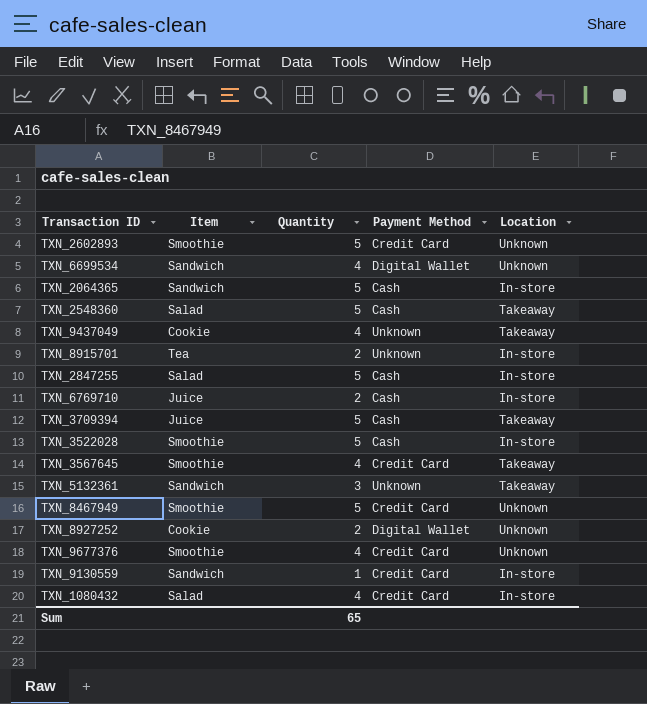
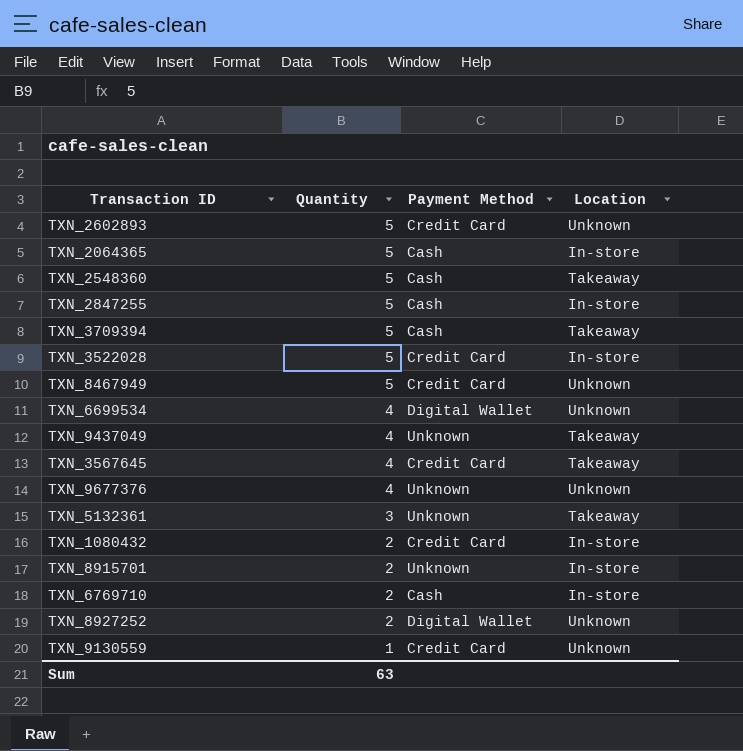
row order: none -> Quantity descending
column Item | position: 2 -> none
TXN_3522028 | Payment Method: Cash -> Credit Card
TXN_9677376 | Payment Method: Credit Card -> Unknown
TXN_1080432 | Quantity: 4 -> 2
TXN_9130559 | Location: In-store -> Unknown
Sum | Quantity: 65 -> 63

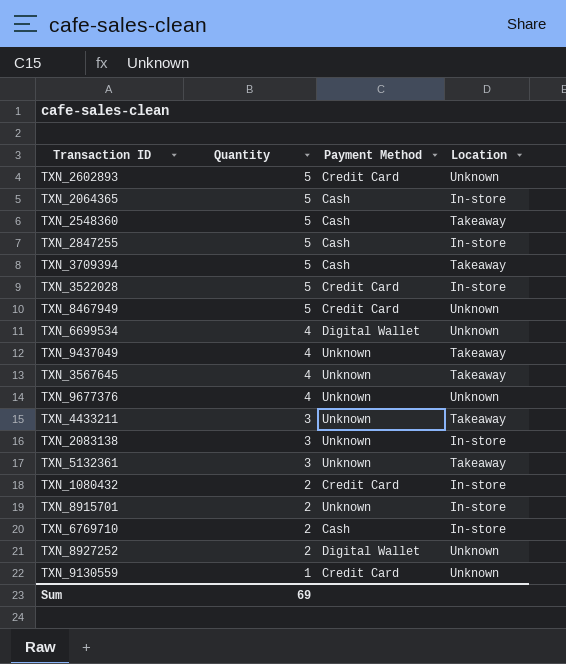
TXN_3567645 | Payment Method: Credit Card -> Unknown
row TXN_4433211: none -> 3 | Unknown | Takeaway
row TXN_2083138: none -> 3 | Unknown | In-store
Sum | Quantity: 63 -> 69

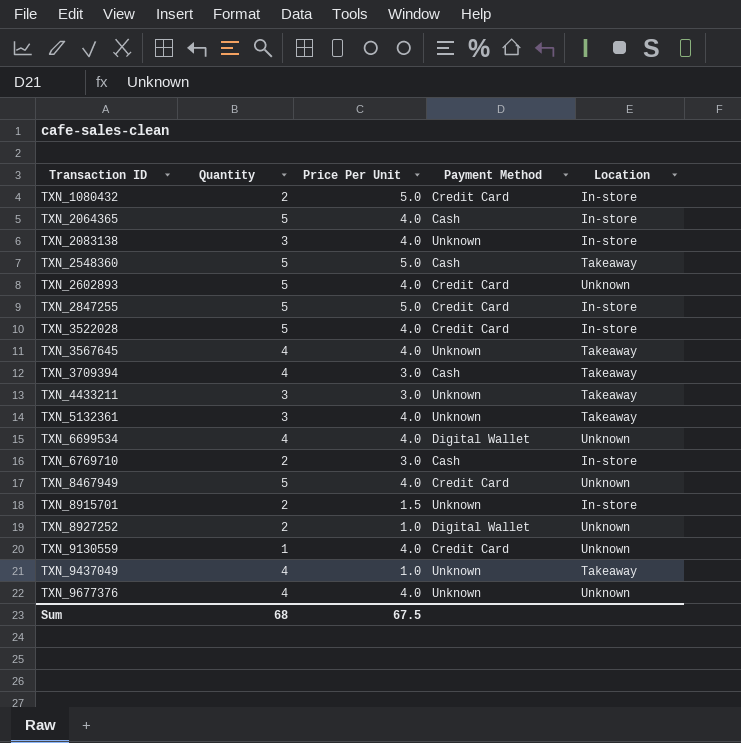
row order: Quantity descending -> Transaction ID ascending
column Price Per Unit | position: none -> 3
TXN_2847255 | Payment Method: Cash -> Credit Card
TXN_3709394 | Quantity: 5 -> 4
Sum | Quantity: 69 -> 68

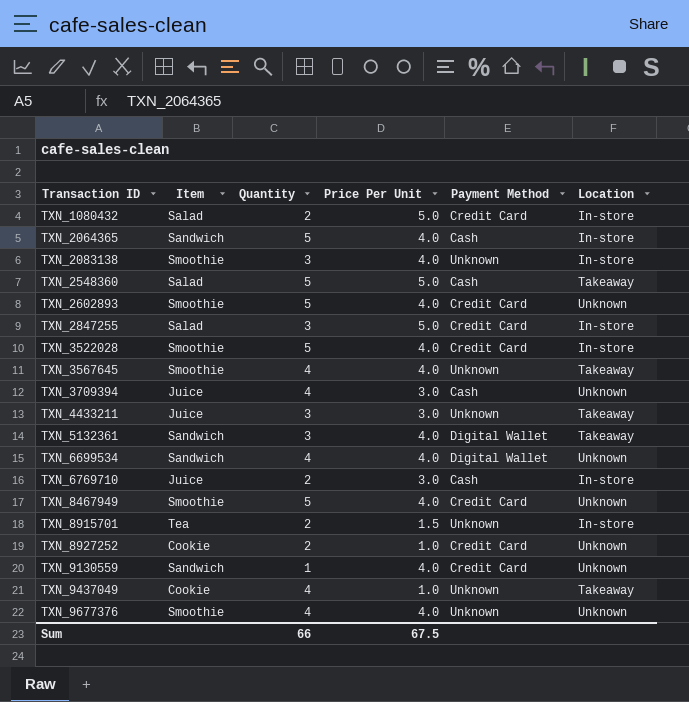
column Item | position: none -> 2
TXN_2847255 | Quantity: 5 -> 3
TXN_3709394 | Location: Takeaway -> Unknown
TXN_5132361 | Payment Method: Unknown -> Digital Wallet
TXN_8927252 | Payment Method: Digital Wallet -> Credit Card
Sum | Quantity: 68 -> 66

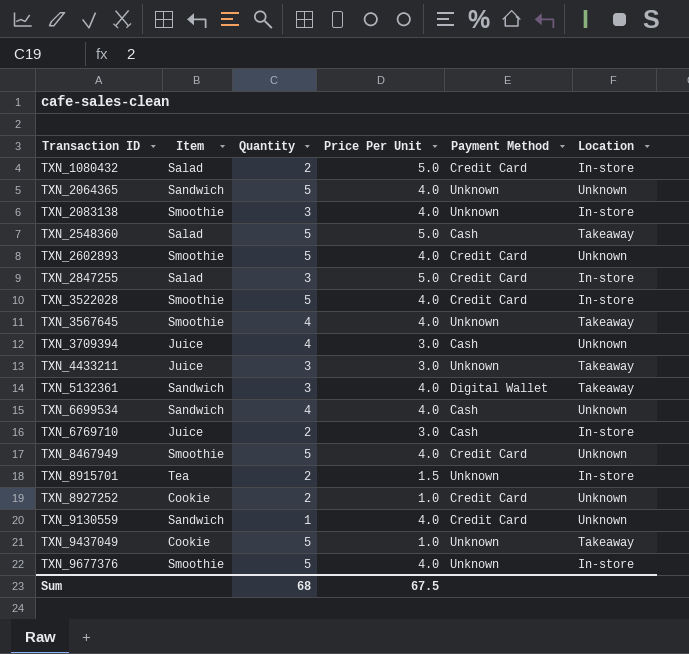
TXN_2064365 | Payment Method: Cash -> Unknown
TXN_2064365 | Location: In-store -> Unknown
TXN_6699534 | Payment Method: Digital Wallet -> Cash
TXN_9437049 | Quantity: 4 -> 5
TXN_9677376 | Quantity: 4 -> 5
TXN_9677376 | Location: Unknown -> In-store
Sum | Quantity: 66 -> 68

